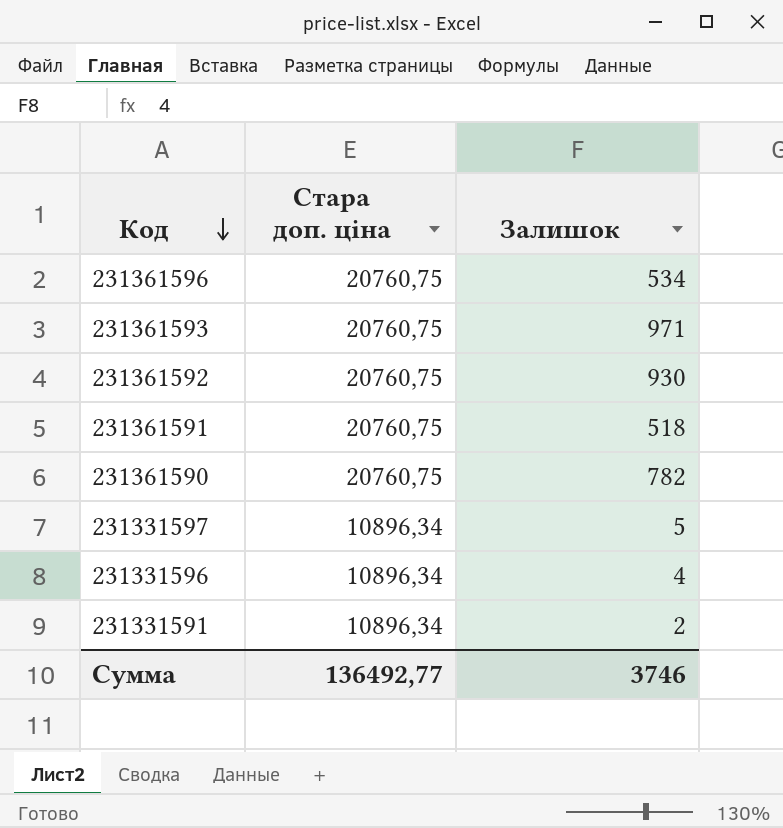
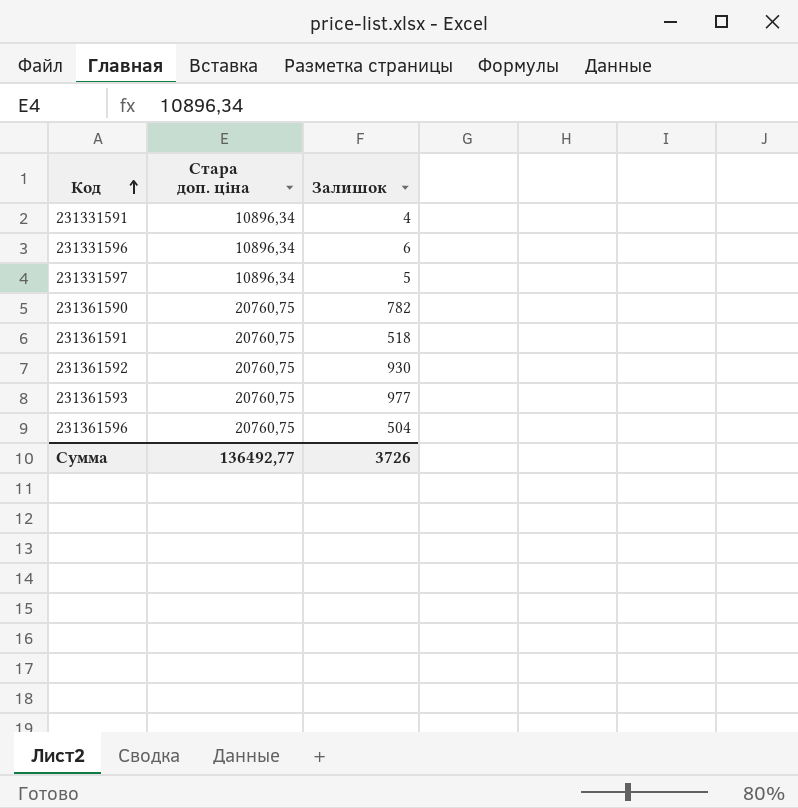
row order: Код descending -> Код ascending
231331591 | Залишок: 2 -> 4
231331596 | Залишок: 4 -> 6
231361593 | Залишок: 971 -> 977
231361596 | Залишок: 534 -> 504
Сумма | Залишок: 3746 -> 3726

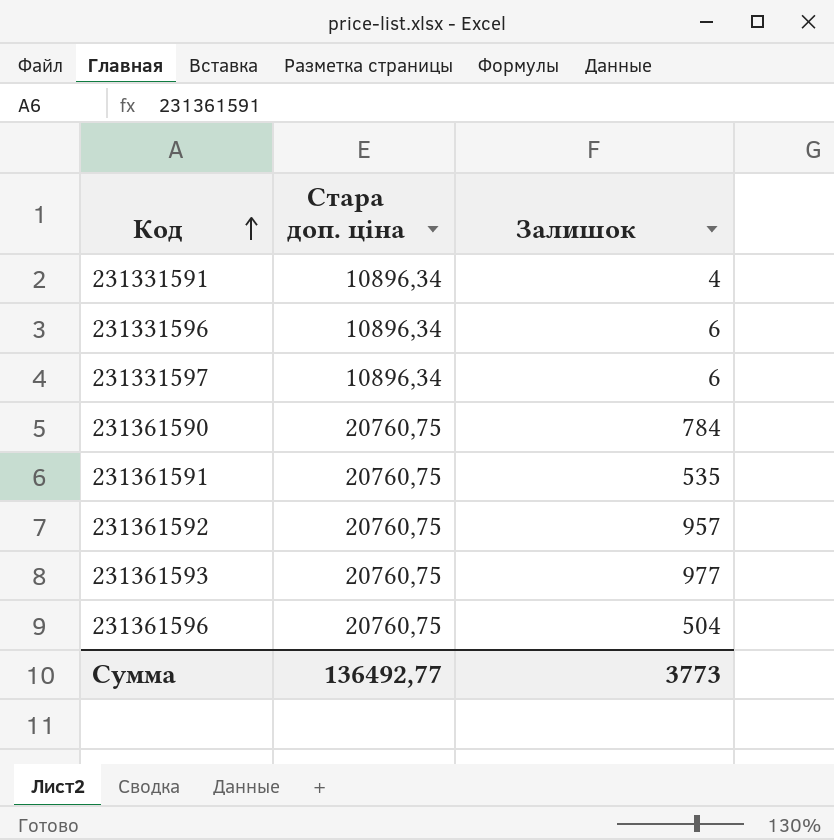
231331597 | Залишок: 5 -> 6
231361590 | Залишок: 782 -> 784
231361591 | Залишок: 518 -> 535
231361592 | Залишок: 930 -> 957
Сумма | Залишок: 3726 -> 3773

